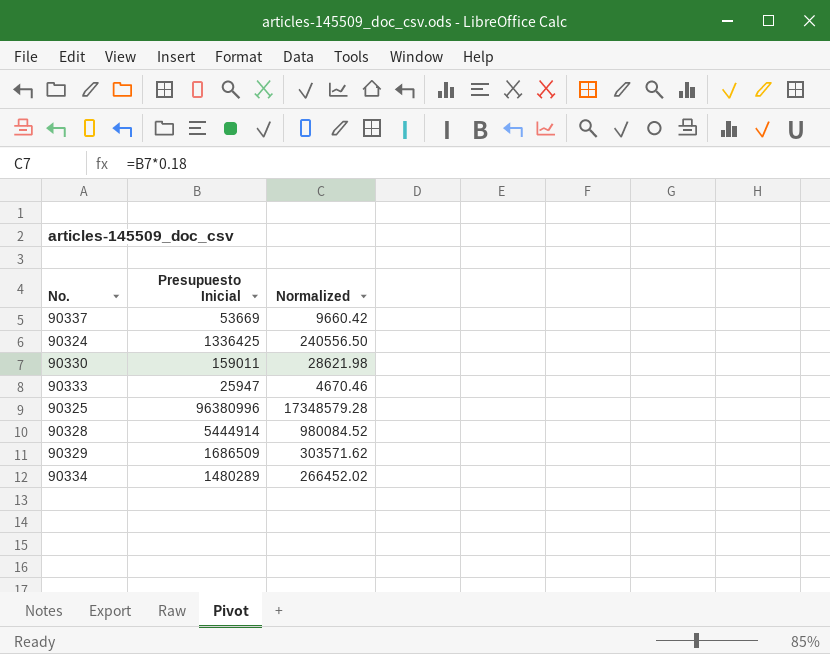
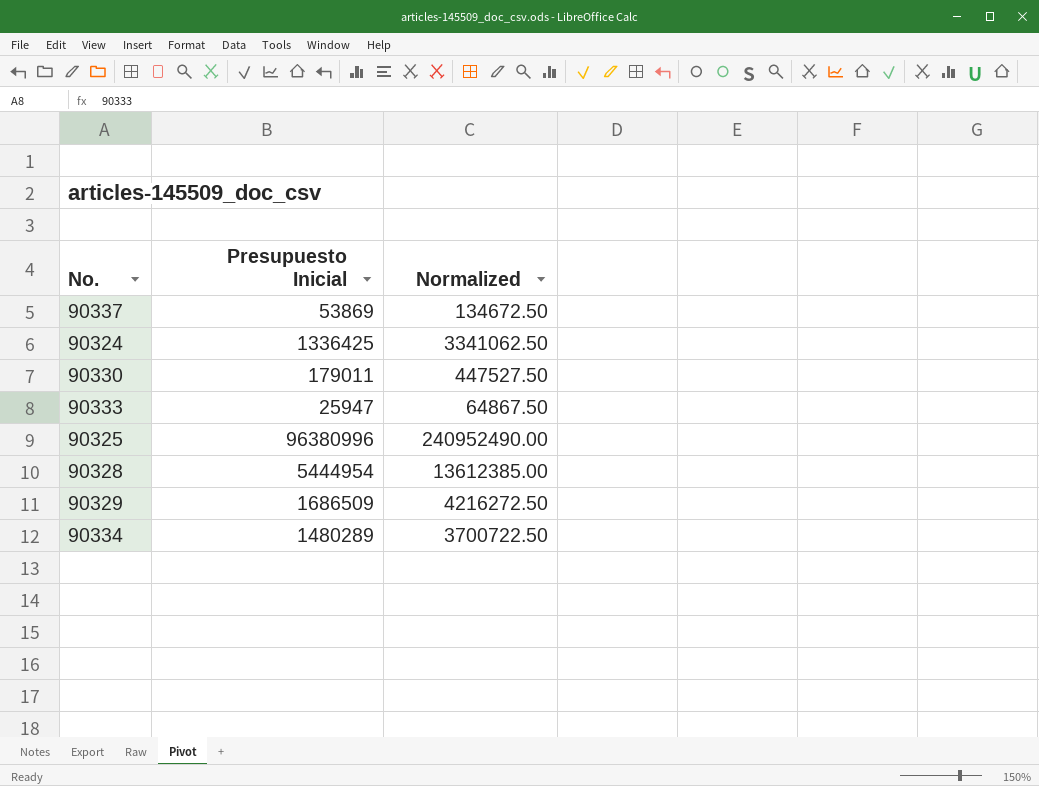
column Normalized | formula: [Presupuesto Inicial] * 0.18 -> [Presupuesto Inicial] * 2.5
90337 | Presupuesto Inicial: 53669 -> 53869
90330 | Presupuesto Inicial: 159011 -> 179011
90328 | Presupuesto Inicial: 5444914 -> 5444954

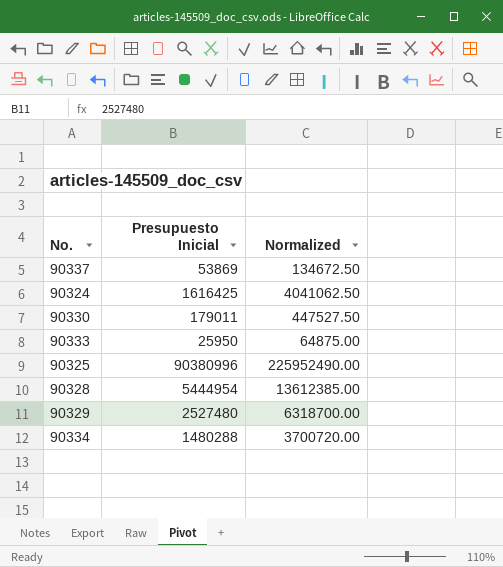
90324 | Presupuesto Inicial: 1336425 -> 1616425
90324 | Normalized: 3341062.50 -> 4041062.50
90333 | Presupuesto Inicial: 25947 -> 25950
90333 | Normalized: 64867.50 -> 64875.00
90325 | Presupuesto Inicial: 96380996 -> 90380996
90325 | Normalized: 240952490.00 -> 225952490.00
90329 | Presupuesto Inicial: 1686509 -> 2527480
90329 | Normalized: 4216272.50 -> 6318700.00
90334 | Presupuesto Inicial: 1480289 -> 1480288
90334 | Normalized: 3700722.50 -> 3700720.00

